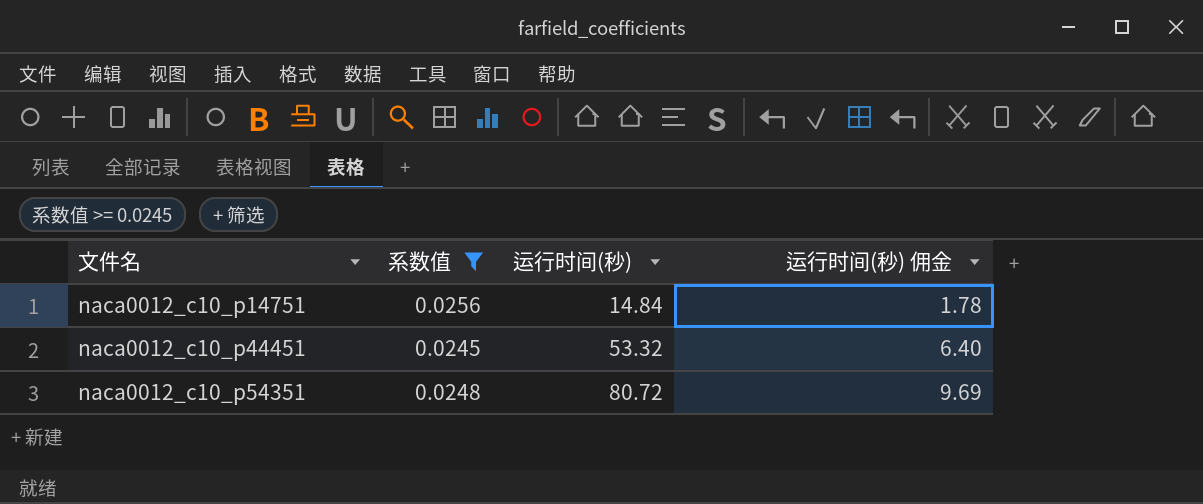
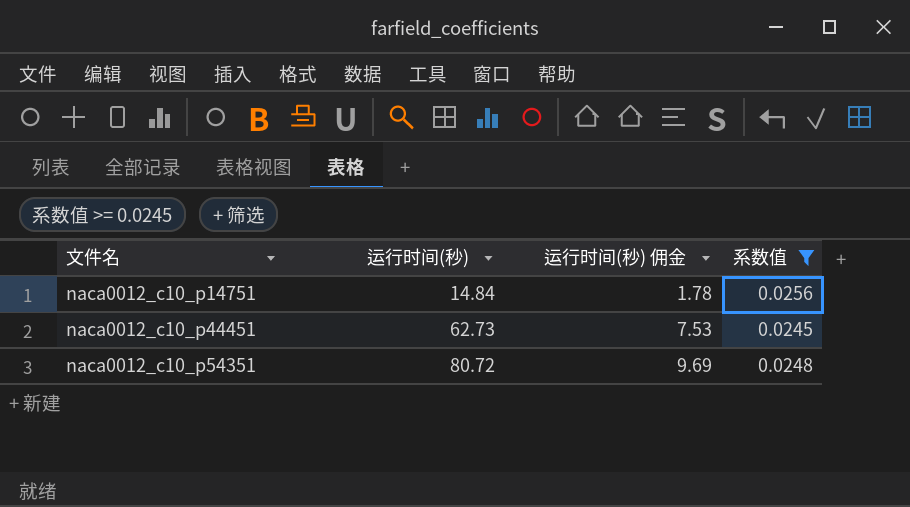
column 系数值 | position: 2 -> 4
naca0012_c10_p44451 | 运行时间(秒): 53.32 -> 62.73
naca0012_c10_p44451 | 运行时间(秒) 佣金: 6.40 -> 7.53

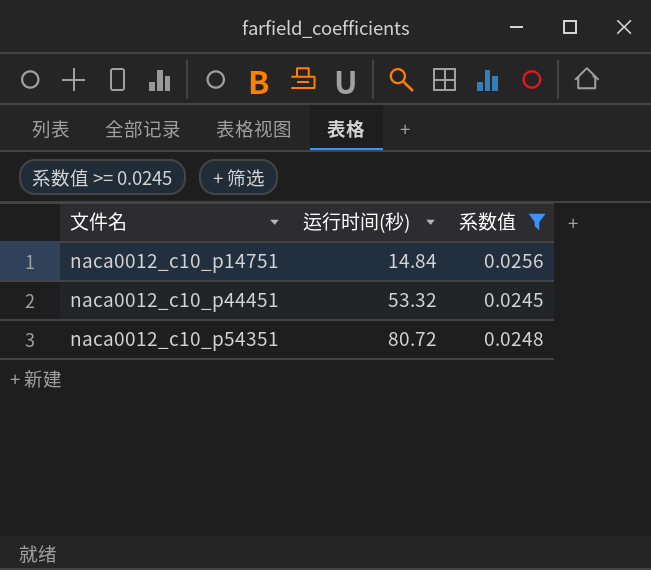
column 运行时间(秒) 佣金 | formula: [运行时间(秒)] * 0.12 -> none
naca0012_c10_p44451 | 运行时间(秒): 62.73 -> 53.32

